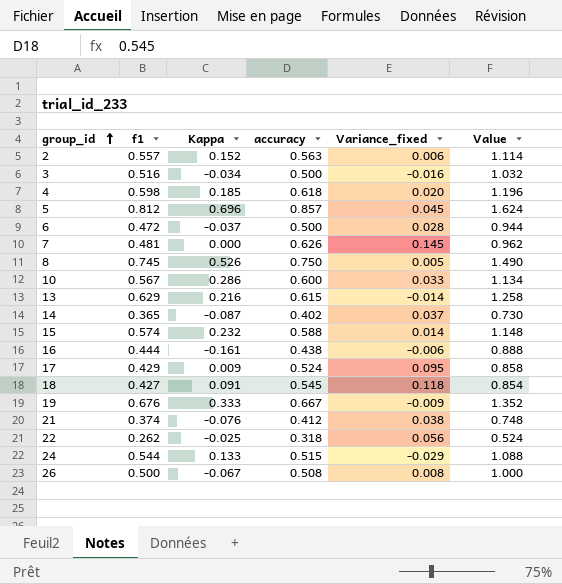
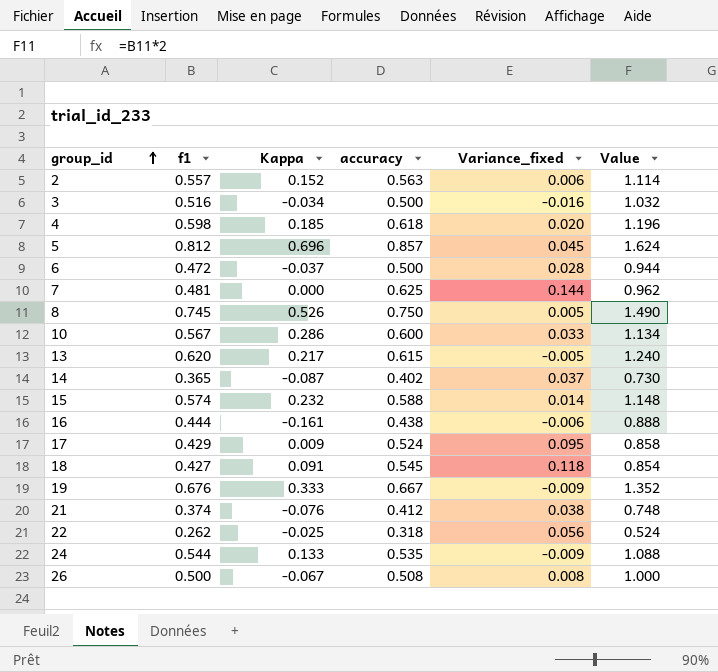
7 | accuracy: 0.626 -> 0.625
7 | Variance_fixed: 0.145 -> 0.144
13 | f1: 0.629 -> 0.620
13 | Kappa: 0.216 -> 0.217
13 | Variance_fixed: -0.014 -> -0.005
13 | Value: 1.258 -> 1.240
24 | accuracy: 0.515 -> 0.535
24 | Variance_fixed: -0.029 -> -0.009

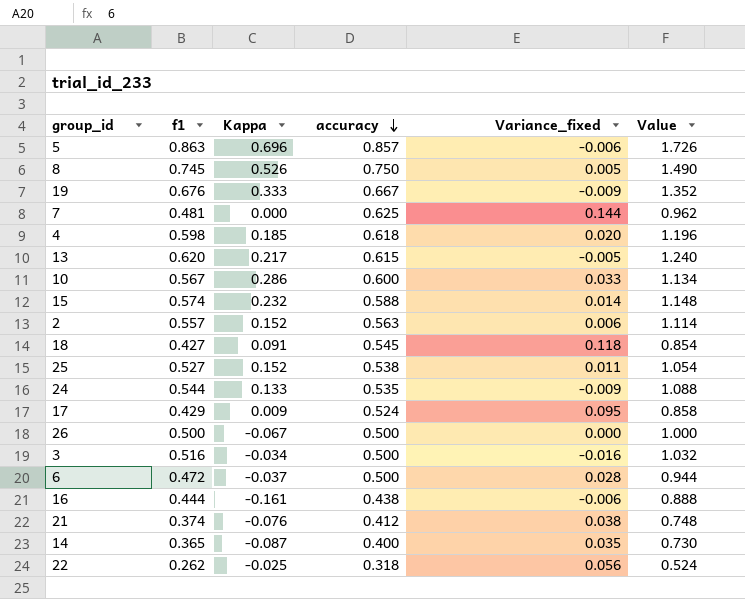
row order: group_id ascending -> accuracy descending
5 | f1: 0.812 -> 0.863
5 | Variance_fixed: 0.045 -> -0.006
5 | Value: 1.624 -> 1.726
row 25: none -> 0.527 | 0.152 | 0.538 | 0.011 | 1.054
26 | accuracy: 0.508 -> 0.500
26 | Variance_fixed: 0.008 -> 0.000
14 | accuracy: 0.402 -> 0.400
14 | Variance_fixed: 0.037 -> 0.035

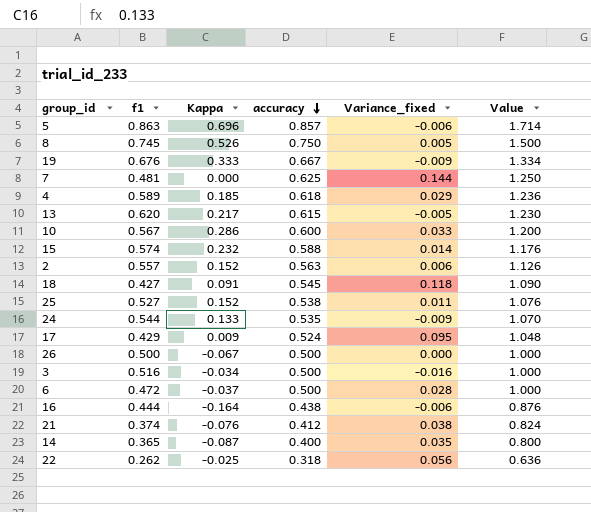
column Value | formula: [f1] * 2 -> [accuracy] * 2
4 | f1: 0.598 -> 0.589
4 | Variance_fixed: 0.020 -> 0.029
16 | Kappa: -0.161 -> -0.164

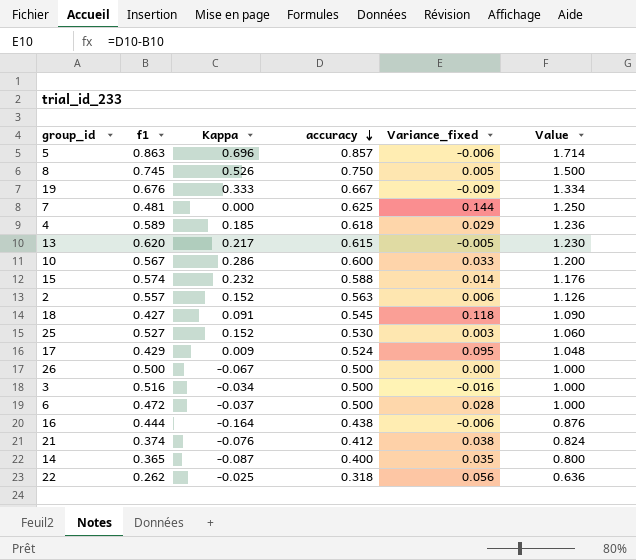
row 24: 0.544 | 0.133 | 0.535 | -0.009 | 1.070 -> none
25 | accuracy: 0.538 -> 0.530
25 | Variance_fixed: 0.011 -> 0.003
25 | Value: 1.076 -> 1.060

